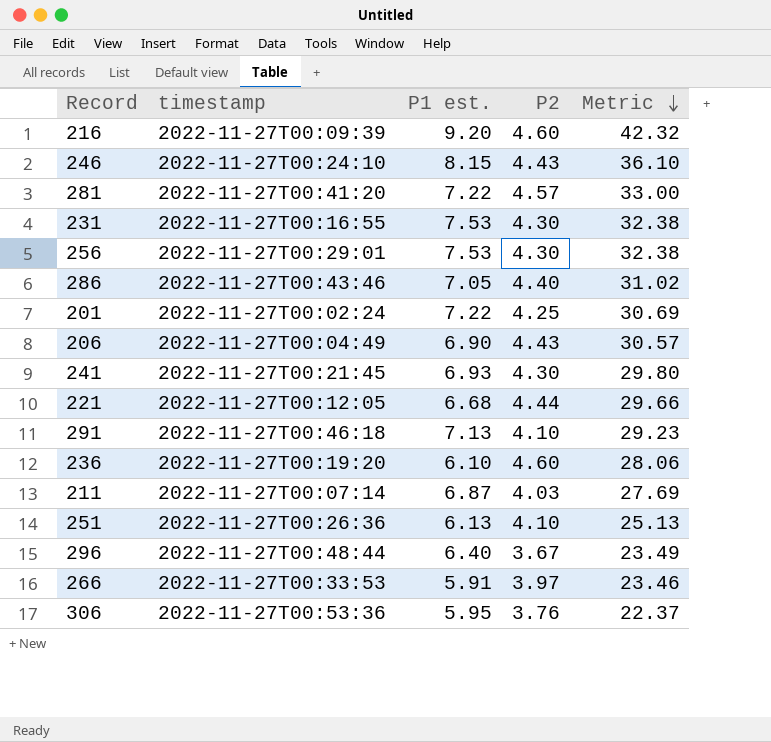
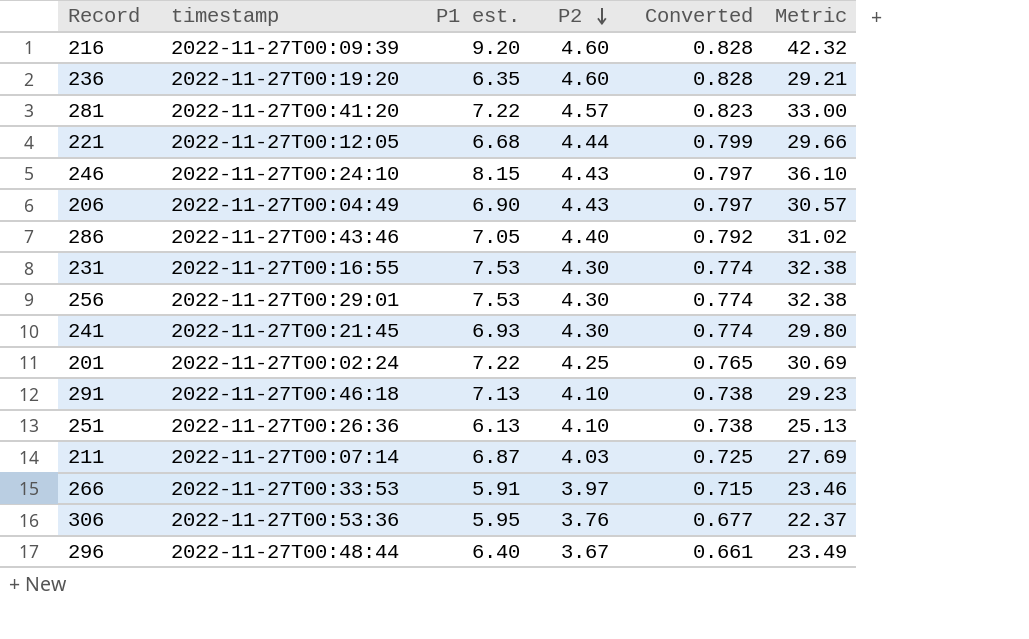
row order: Metric descending -> P2 descending
column Converted | formula: none -> [P2] * 0.18
236 | P1 est.: 6.10 -> 6.35
236 | Metric: 28.06 -> 29.21

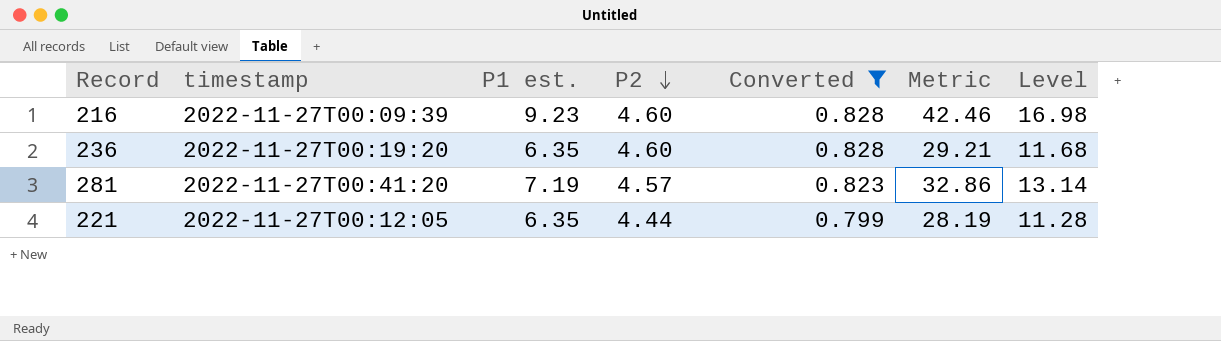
filter: none -> Converted >= 0.799
column Level | formula: none -> [Metric] * 0.4
216 | P1 est.: 9.20 -> 9.23
216 | Metric: 42.32 -> 42.46
281 | P1 est.: 7.22 -> 7.19
281 | Metric: 33.00 -> 32.86
221 | P1 est.: 6.68 -> 6.35
221 | Metric: 29.66 -> 28.19

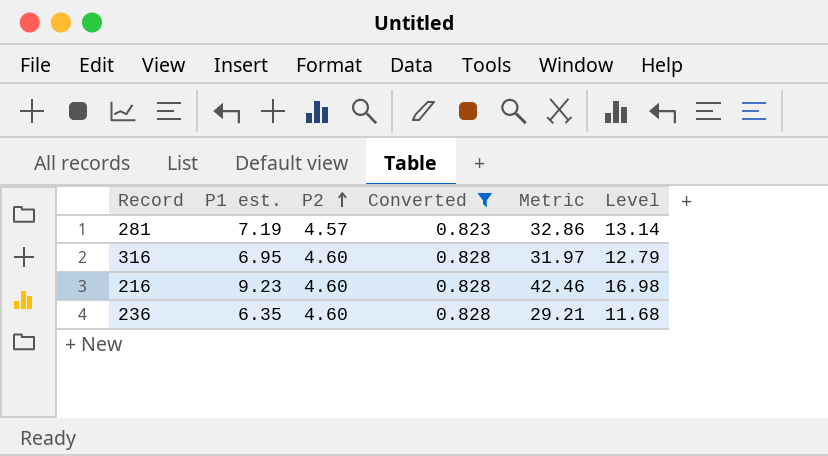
row order: P2 descending -> P2 ascending
column timestamp | position: 2 -> none
row 221: 2022-11-27T00:12:05 | 6.35 | 4.44 | 0.799 | 28.19 | 11.28 -> none
row 316: none -> 6.95 | 4.60 | 0.828 | 31.97 | 12.79

